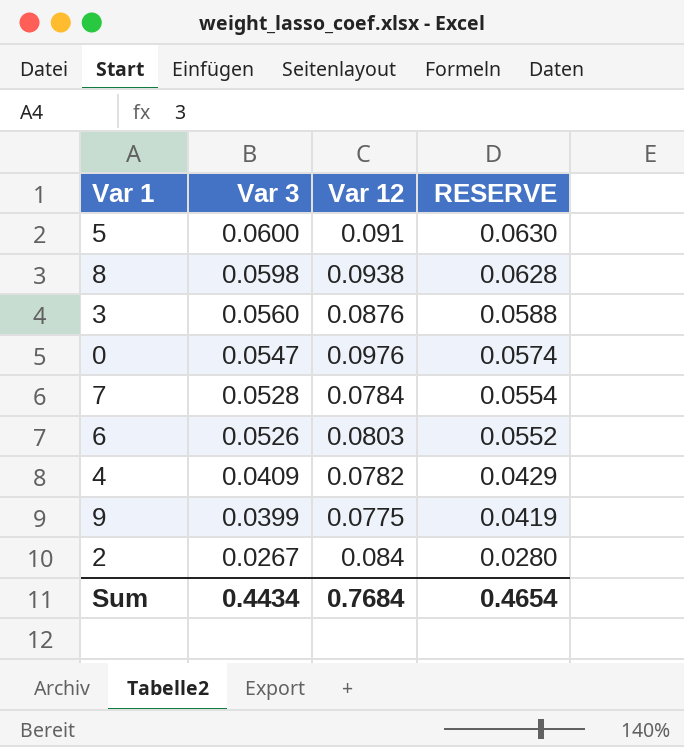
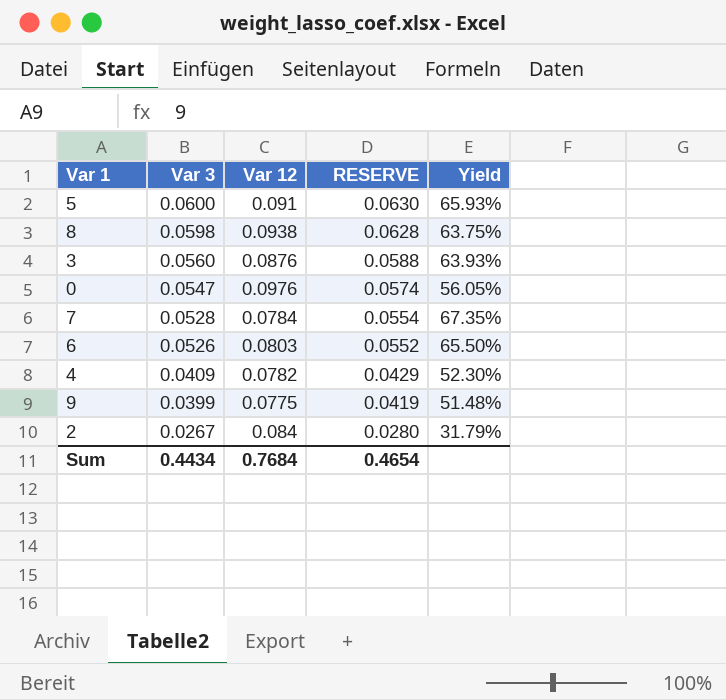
column Yield | formula: none -> [Var 3] / [Var 12]

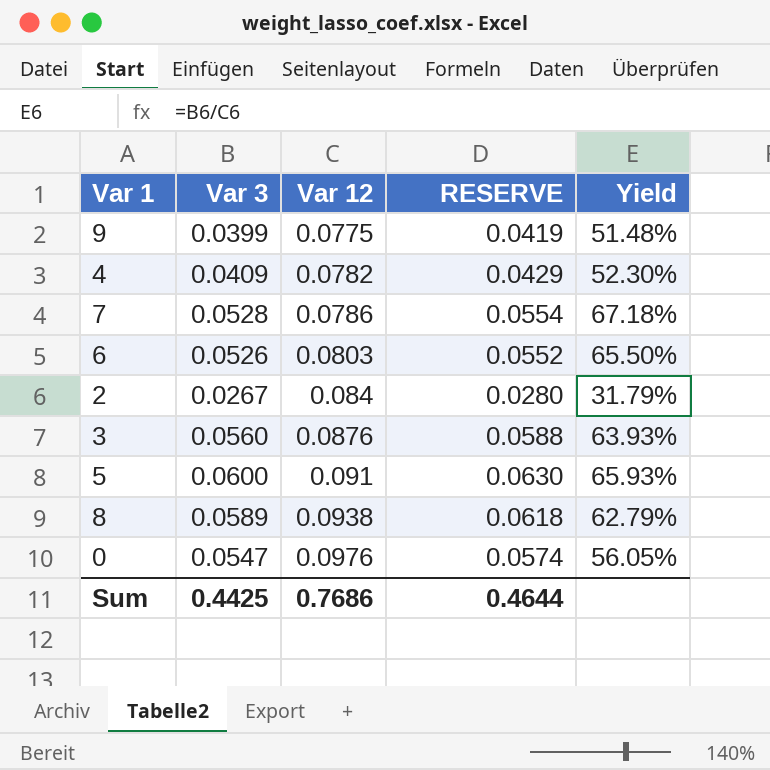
row order: Var 3 descending -> Var 12 ascending
7 | Var 12: 0.0784 -> 0.0786
7 | Yield: 67.35% -> 67.18%
8 | Var 3: 0.0598 -> 0.0589
8 | RESERVE: 0.0628 -> 0.0618
8 | Yield: 63.75% -> 62.79%
Sum | Var 3: 0.4434 -> 0.4425
Sum | Var 12: 0.7684 -> 0.7686
Sum | RESERVE: 0.4654 -> 0.4644

